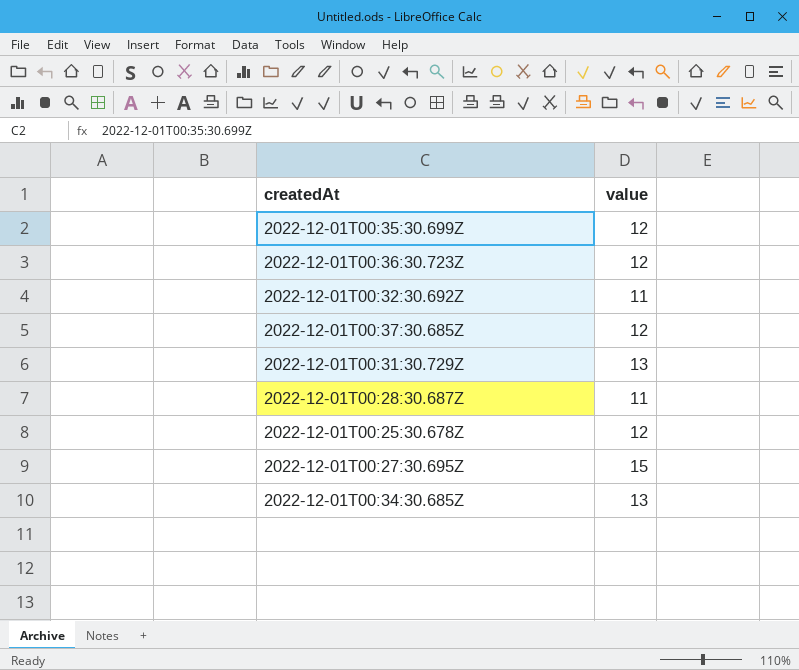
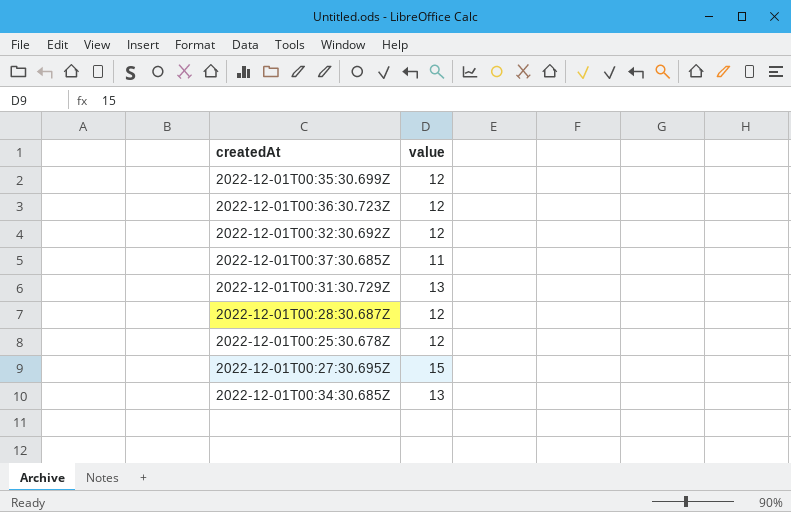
2022-12-01T00:32:30.692Z | value: 11 -> 12
2022-12-01T00:37:30.685Z | value: 12 -> 11
2022-12-01T00:28:30.687Z | value: 11 -> 12

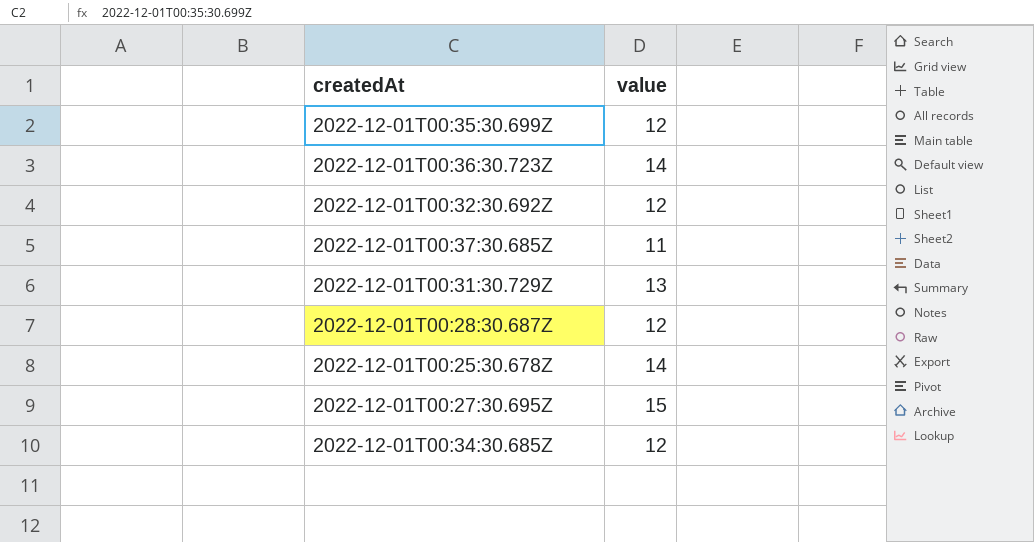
2022-12-01T00:36:30.723Z | value: 12 -> 14
2022-12-01T00:25:30.678Z | value: 12 -> 14
2022-12-01T00:34:30.685Z | value: 13 -> 12

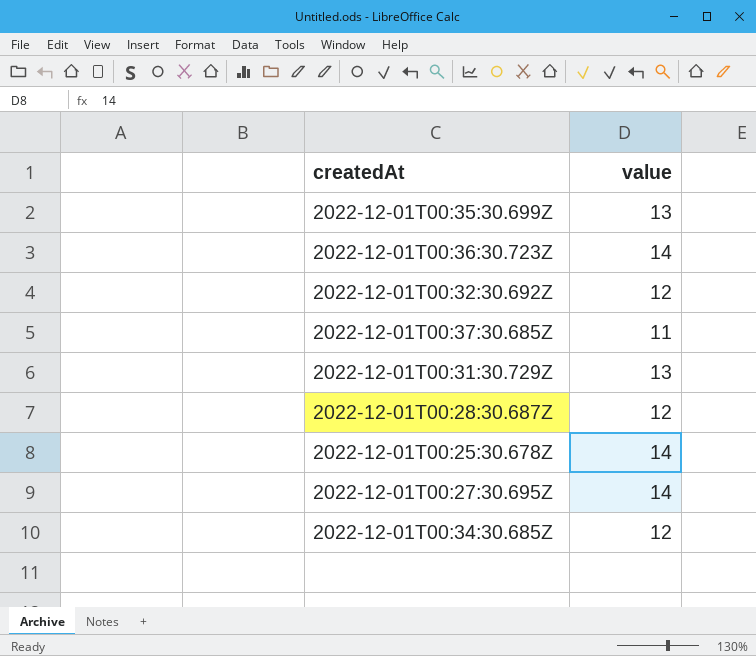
2022-12-01T00:35:30.699Z | value: 12 -> 13
2022-12-01T00:27:30.695Z | value: 15 -> 14

